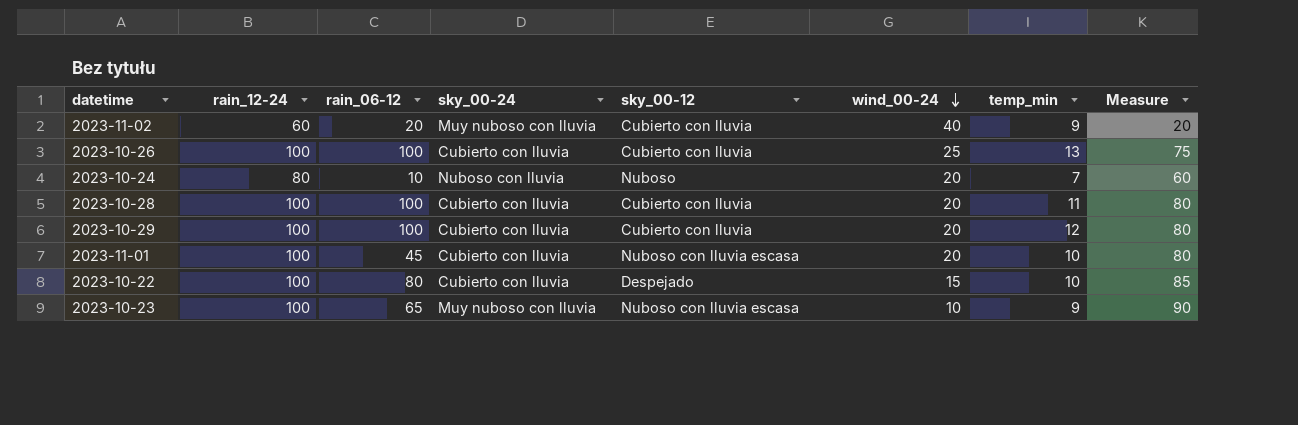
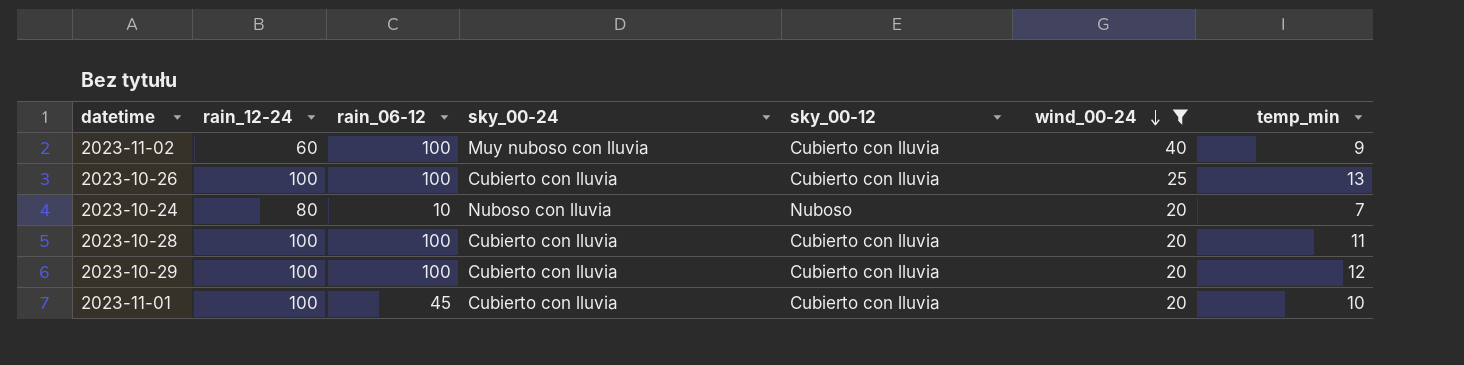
filter: none -> wind_00-24 >= 20
column Measure | formula: [rain_12-24] - [wind_00-24] -> none
2023-11-02 | rain_06-12: 20 -> 100
2023-11-01 | sky_00-12: Nuboso con lluvia escasa -> Cubierto con lluvia

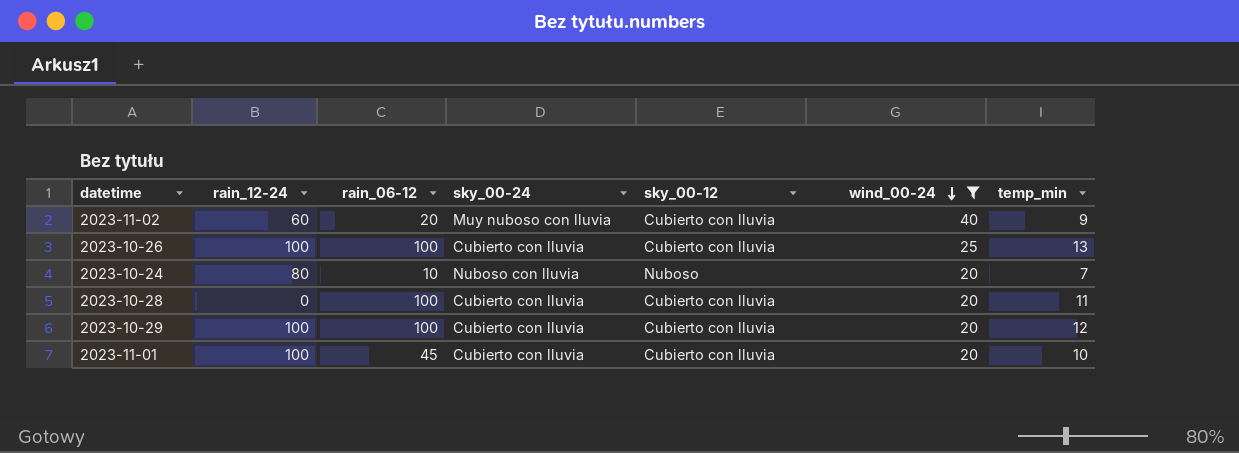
2023-11-02 | rain_06-12: 100 -> 20
2023-10-28 | rain_12-24: 100 -> 0

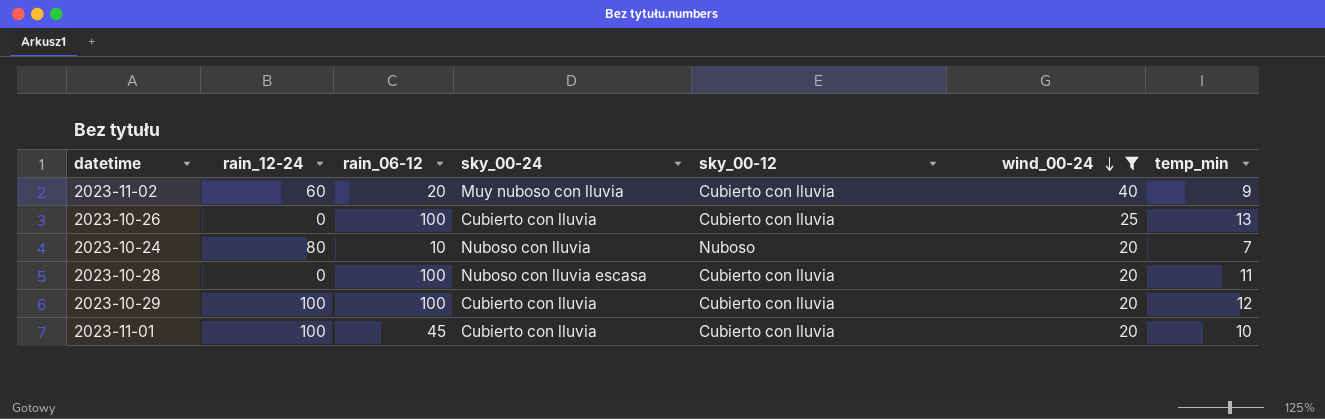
2023-10-26 | rain_12-24: 100 -> 0
2023-10-28 | sky_00-24: Cubierto con lluvia -> Nuboso con lluvia escasa

